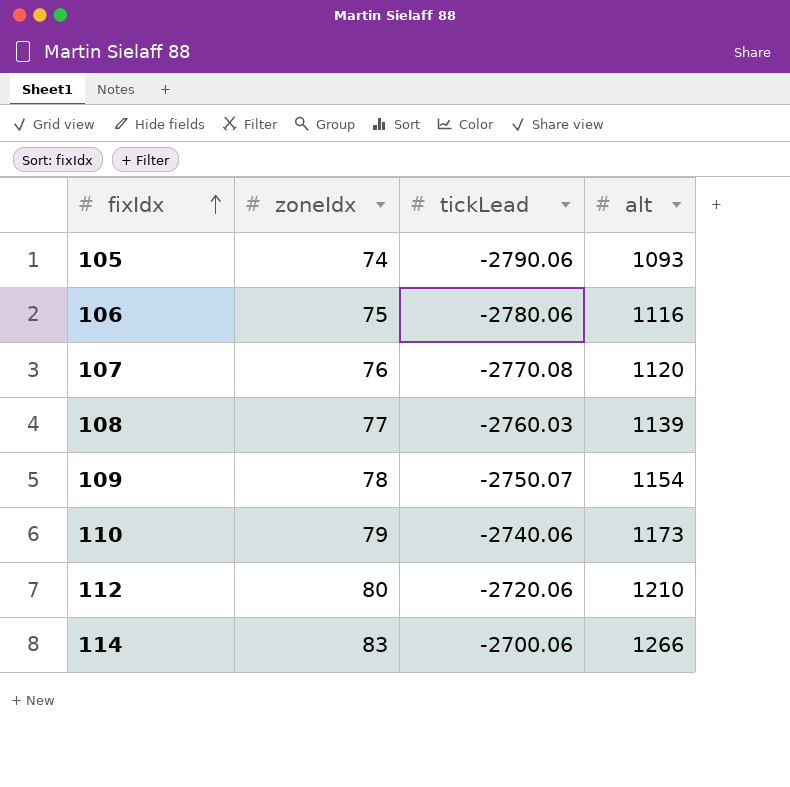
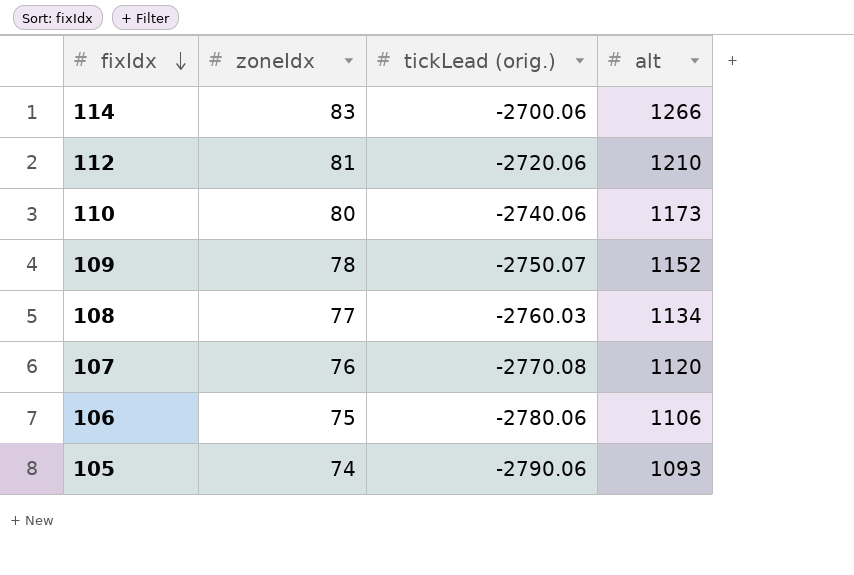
row order: fixIdx ascending -> fixIdx descending
column name: tickLead -> tickLead (orig.)
112 | zoneIdx: 80 -> 81
110 | zoneIdx: 79 -> 80
109 | alt: 1154 -> 1152
108 | alt: 1139 -> 1134
106 | alt: 1116 -> 1106

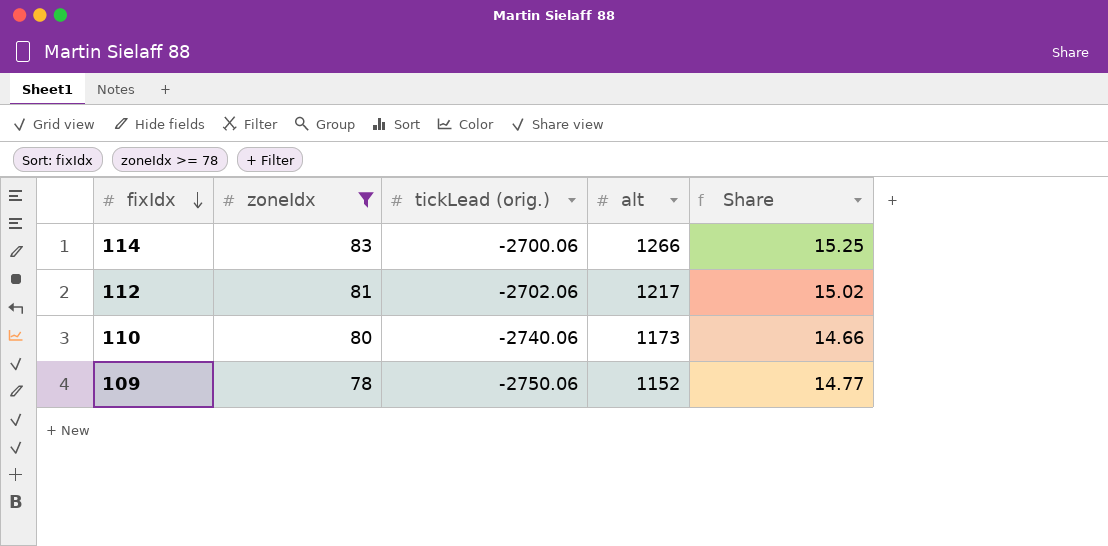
filter: none -> zoneIdx >= 78
column Share | formula: none -> [alt] / [zoneIdx]
112 | tickLead (orig.): -2720.06 -> -2702.06
112 | alt: 1210 -> 1217
109 | tickLead (orig.): -2750.07 -> -2750.06

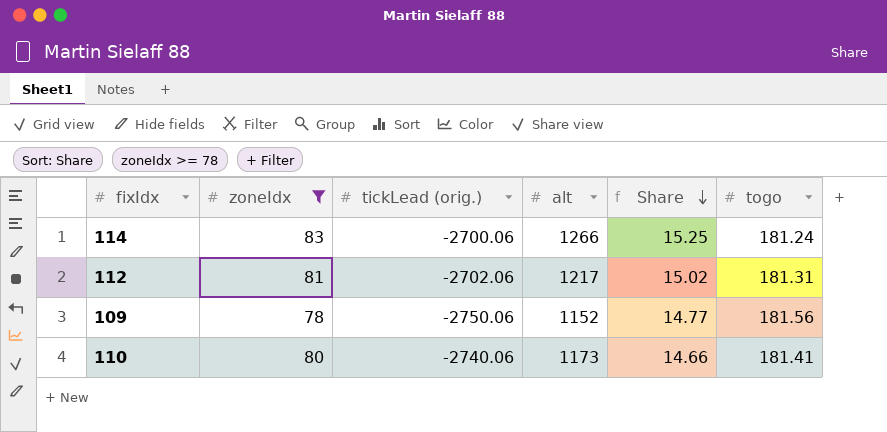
row order: fixIdx descending -> Share descending
column togo | position: none -> 6

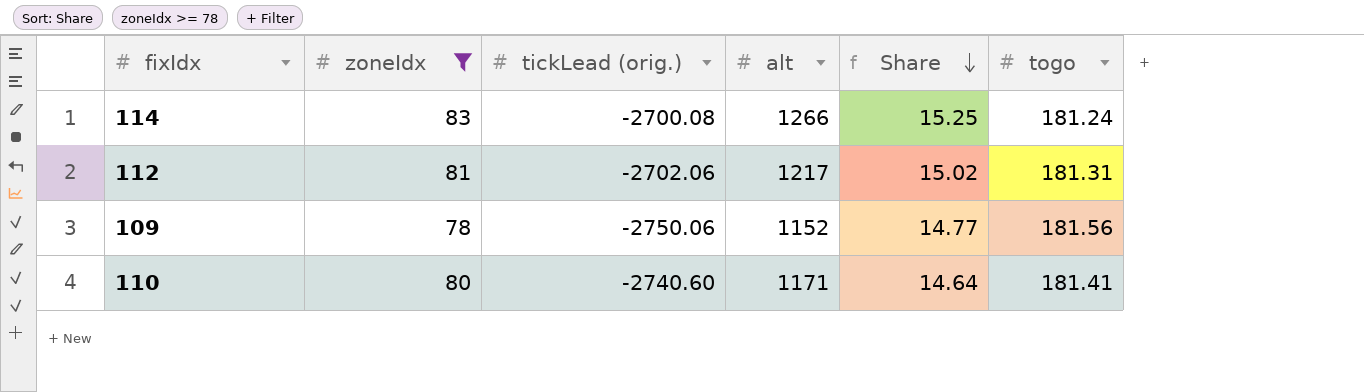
114 | tickLead (orig.): -2700.06 -> -2700.08
110 | tickLead (orig.): -2740.06 -> -2740.60
110 | alt: 1173 -> 1171
110 | Share: 14.66 -> 14.64

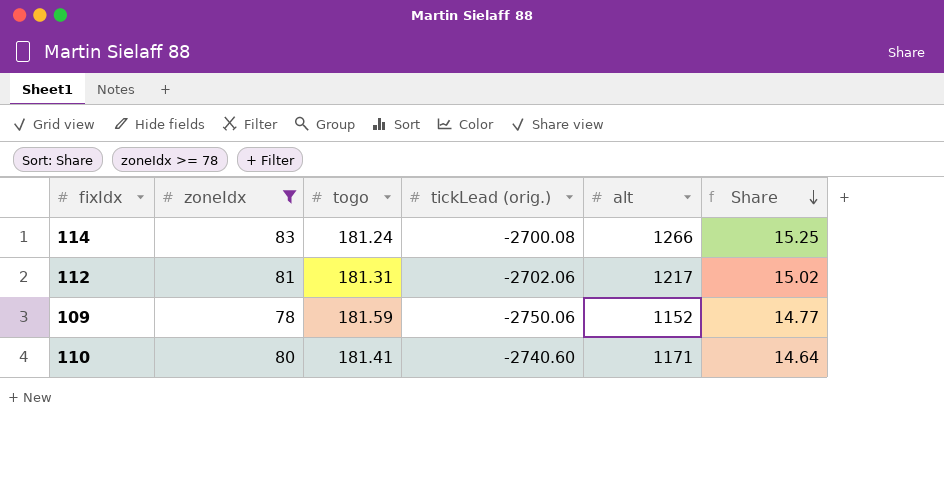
column togo | position: 6 -> 3
109 | togo: 181.56 -> 181.59

